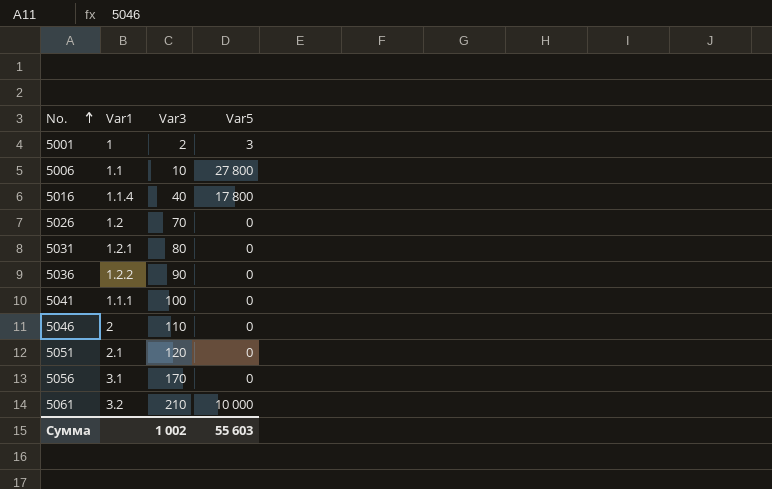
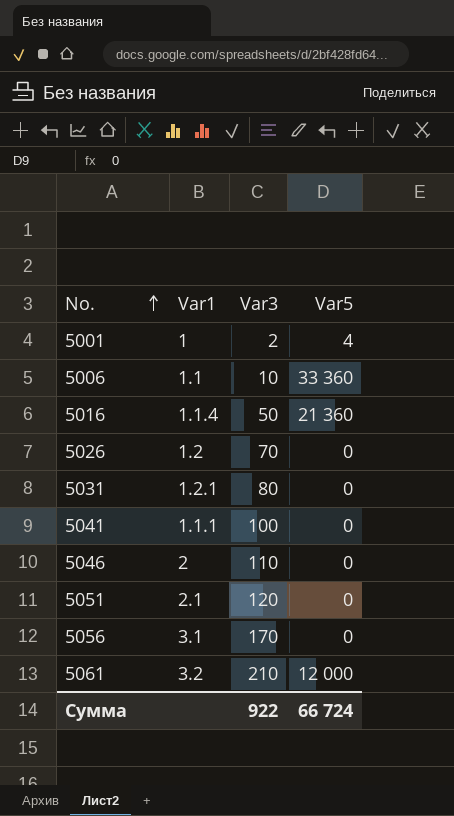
row 5036: 1.2.2 | 90 | 0 -> none
5001 | Var5: 3 -> 4
5006 | Var5: 27 800 -> 33 360
5016 | Var3: 40 -> 50
5016 | Var5: 17 800 -> 21 360
5061 | Var5: 10 000 -> 12 000
Сумма | Var3: 1 002 -> 922
Сумма | Var5: 55 603 -> 66 724

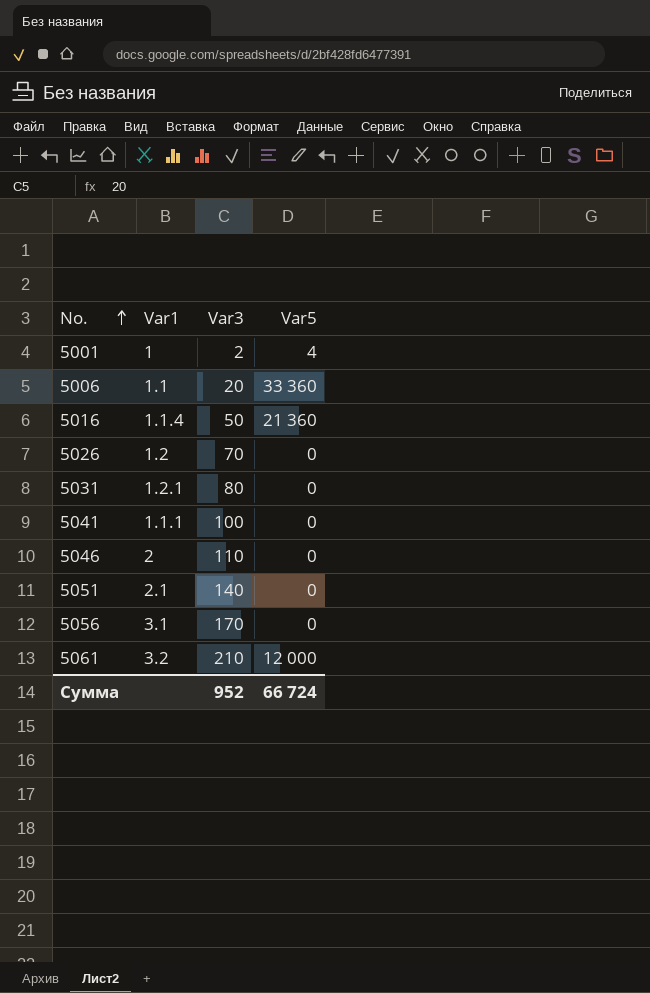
5006 | Var3: 10 -> 20
5051 | Var3: 120 -> 140
Сумма | Var3: 922 -> 952

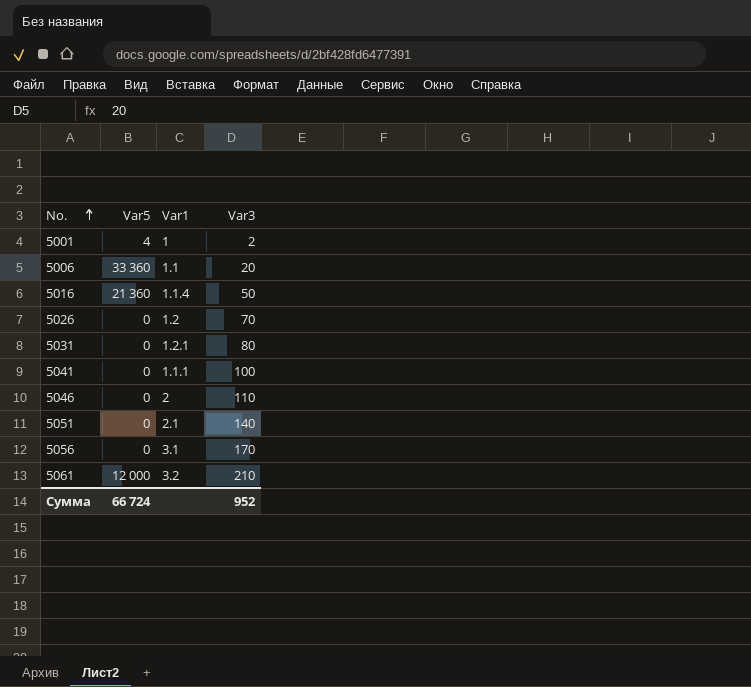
column Var5 | position: 4 -> 2

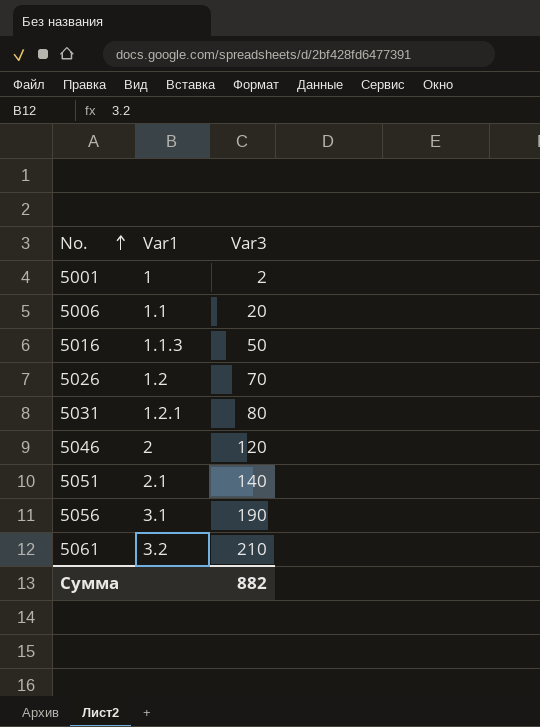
column Var5 | position: 2 -> none
row 5041: 0 | 1.1.1 | 100 -> none
5016 | Var1: 1.1.4 -> 1.1.3
5046 | Var3: 110 -> 120
5056 | Var3: 170 -> 190
Сумма | Var3: 952 -> 882

